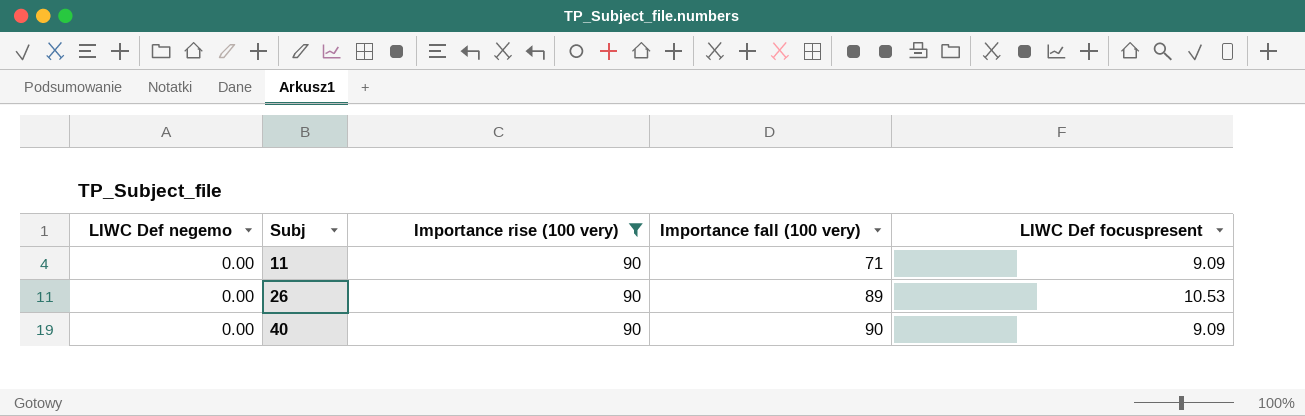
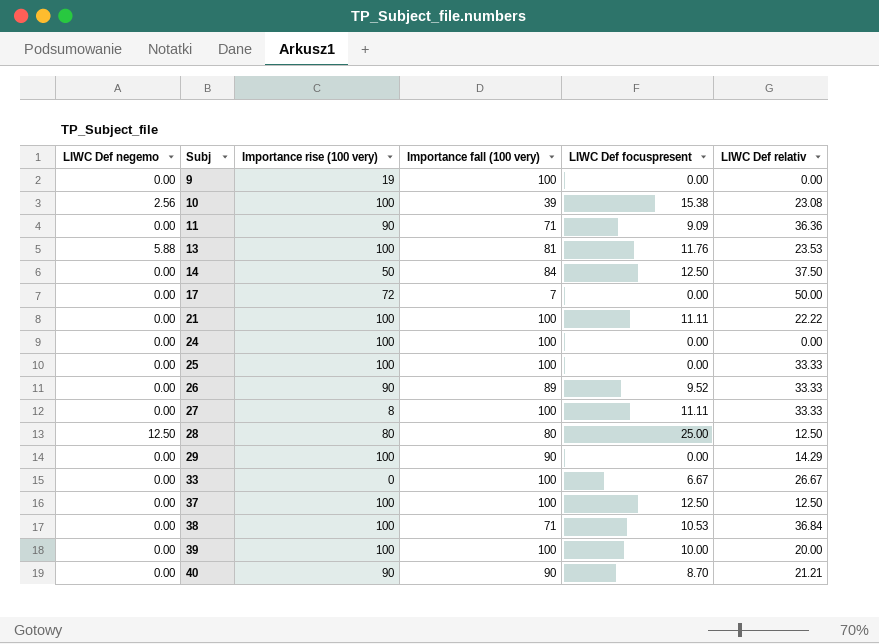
filter: Importance rise (100 very) = 90 -> none
column LIWC Def relativ | position: none -> 6
26 | LIWC Def focuspresent: 10.53 -> 9.52
40 | LIWC Def focuspresent: 9.09 -> 8.70

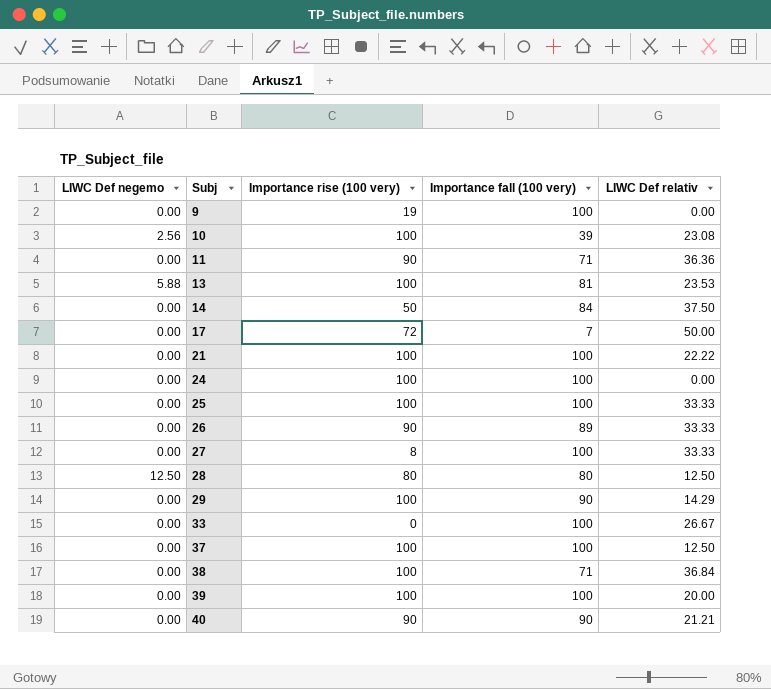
column LIWC Def focuspresent | position: 5 -> none

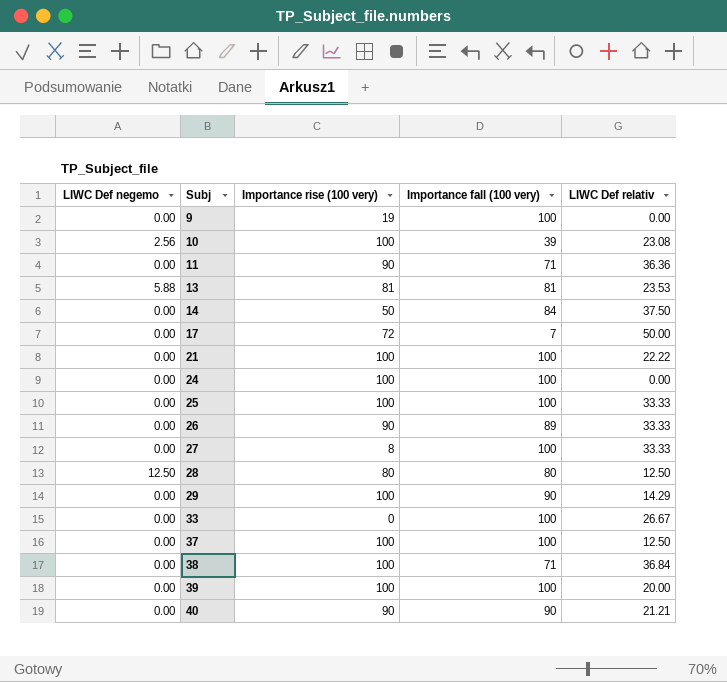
13 | Importance rise (100 very): 100 -> 81

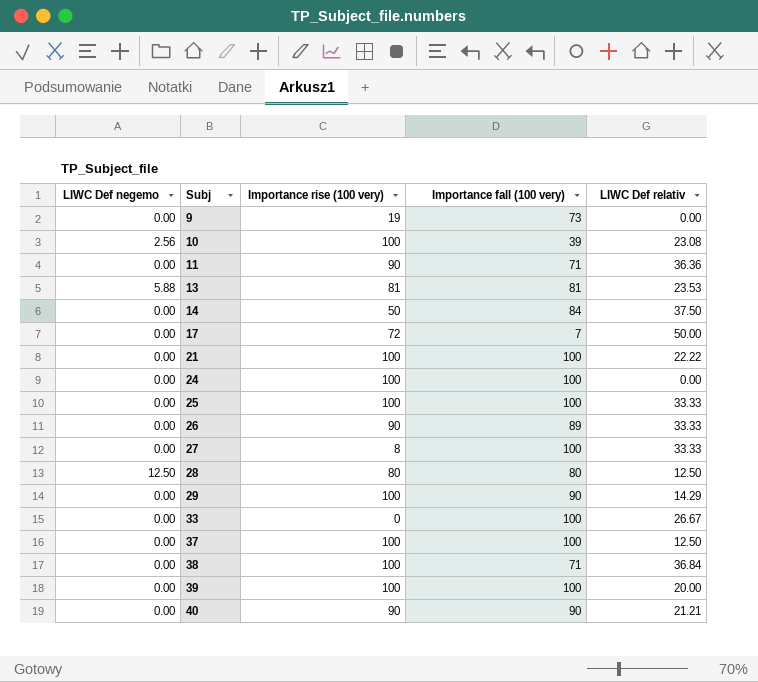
9 | Importance fall (100 very): 100 -> 73

